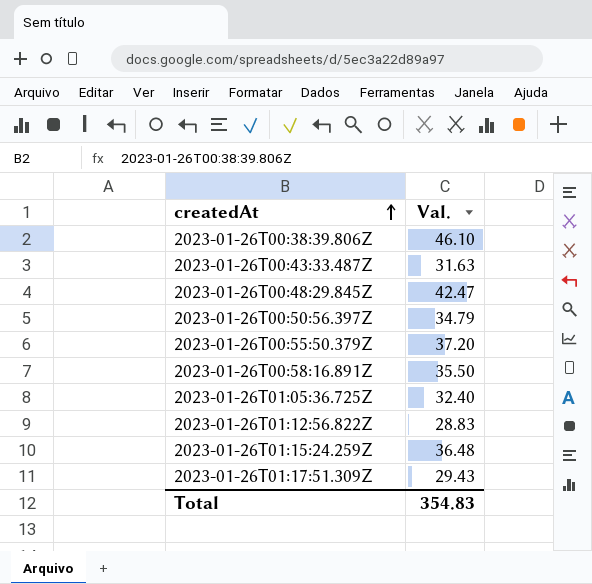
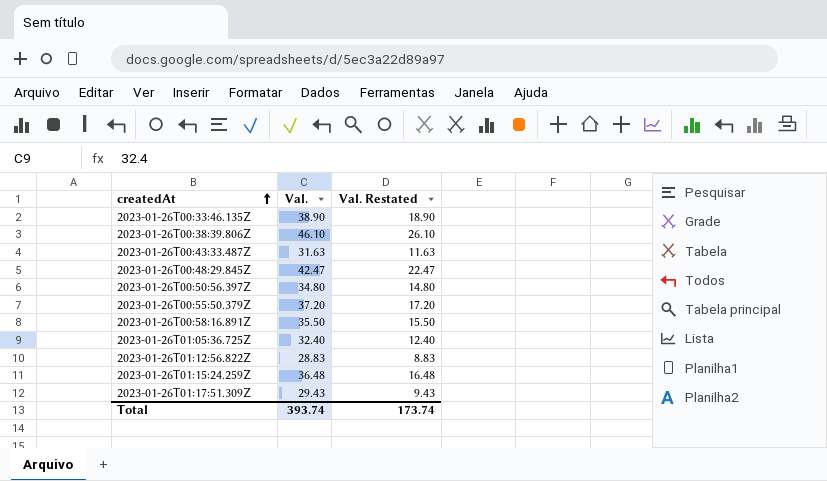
column Val. Restated | formula: none -> [Val.] - 20
row 2023-01-26T00:33:46.135Z: none -> 38.90 | 18.90
2023-01-26T00:50:56.397Z | Val.: 34.79 -> 34.80
Total | Val.: 354.83 -> 393.74

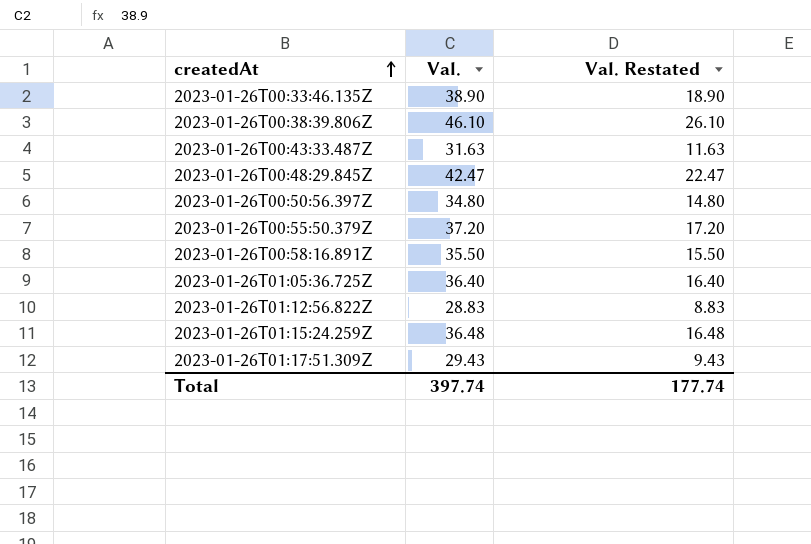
2023-01-26T01:05:36.725Z | Val.: 32.40 -> 36.40
2023-01-26T01:05:36.725Z | Val. Restated: 12.40 -> 16.40
Total | Val.: 393.74 -> 397.74
Total | Val. Restated: 173.74 -> 177.74

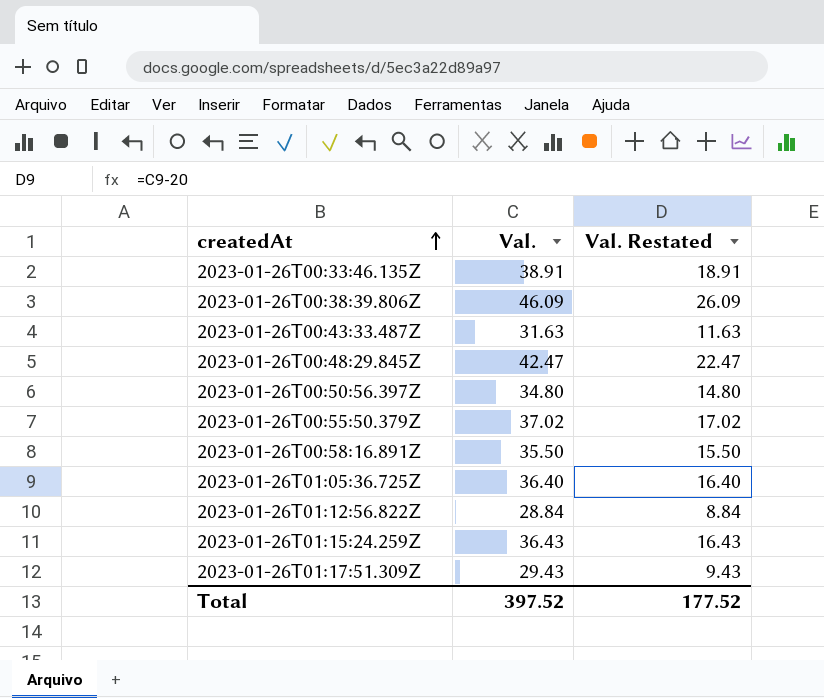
2023-01-26T00:33:46.135Z | Val.: 38.90 -> 38.91
2023-01-26T00:33:46.135Z | Val. Restated: 18.90 -> 18.91
2023-01-26T00:38:39.806Z | Val.: 46.10 -> 46.09
2023-01-26T00:38:39.806Z | Val. Restated: 26.10 -> 26.09
2023-01-26T00:55:50.379Z | Val.: 37.20 -> 37.02
2023-01-26T00:55:50.379Z | Val. Restated: 17.20 -> 17.02
2023-01-26T01:12:56.822Z | Val.: 28.83 -> 28.84
2023-01-26T01:12:56.822Z | Val. Restated: 8.83 -> 8.84
2023-01-26T01:15:24.259Z | Val.: 36.48 -> 36.43
2023-01-26T01:15:24.259Z | Val. Restated: 16.48 -> 16.43
Total | Val.: 397.74 -> 397.52
Total | Val. Restated: 177.74 -> 177.52

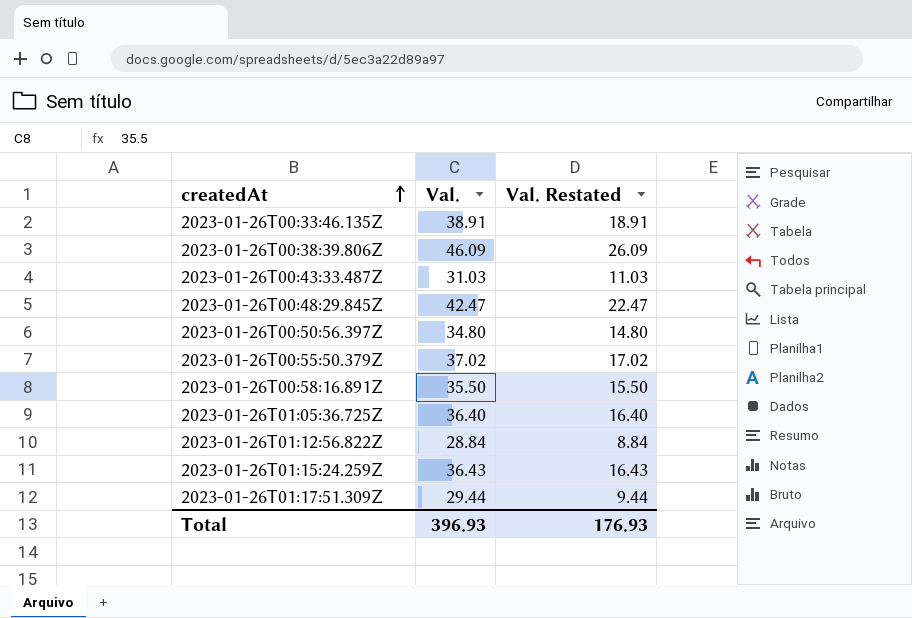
2023-01-26T00:43:33.487Z | Val.: 31.63 -> 31.03
2023-01-26T00:43:33.487Z | Val. Restated: 11.63 -> 11.03
2023-01-26T01:17:51.309Z | Val.: 29.43 -> 29.44
2023-01-26T01:17:51.309Z | Val. Restated: 9.43 -> 9.44
Total | Val.: 397.52 -> 396.93
Total | Val. Restated: 177.52 -> 176.93

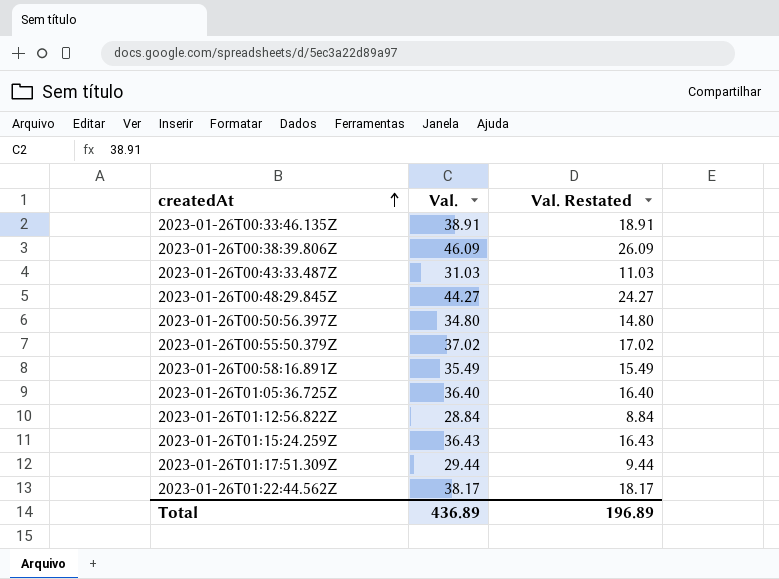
2023-01-26T00:48:29.845Z | Val.: 42.47 -> 44.27
2023-01-26T00:48:29.845Z | Val. Restated: 22.47 -> 24.27
2023-01-26T00:58:16.891Z | Val.: 35.50 -> 35.49
2023-01-26T00:58:16.891Z | Val. Restated: 15.50 -> 15.49
row 2023-01-26T01:22:44.562Z: none -> 38.17 | 18.17
Total | Val.: 396.93 -> 436.89
Total | Val. Restated: 176.93 -> 196.89

